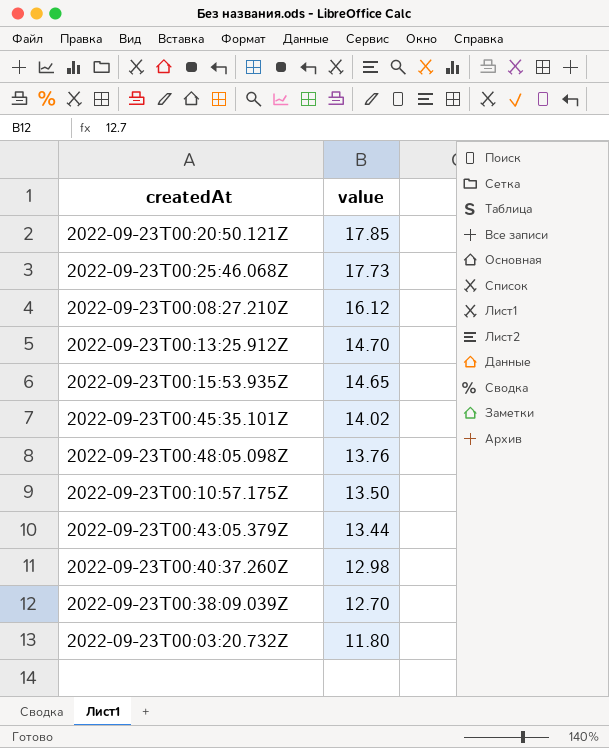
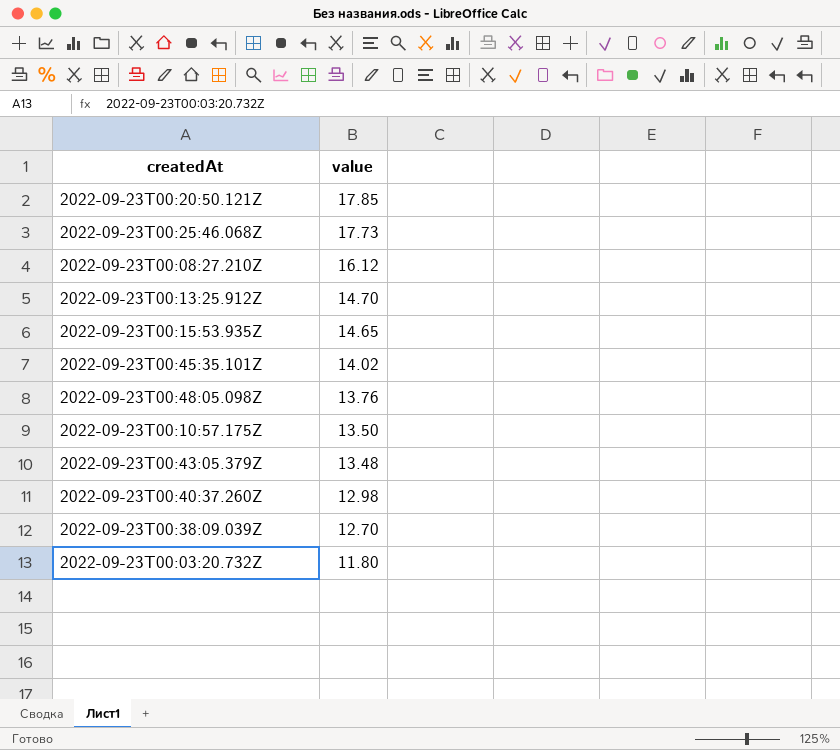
2022-09-23T00:43:05.379Z | value: 13.44 -> 13.48

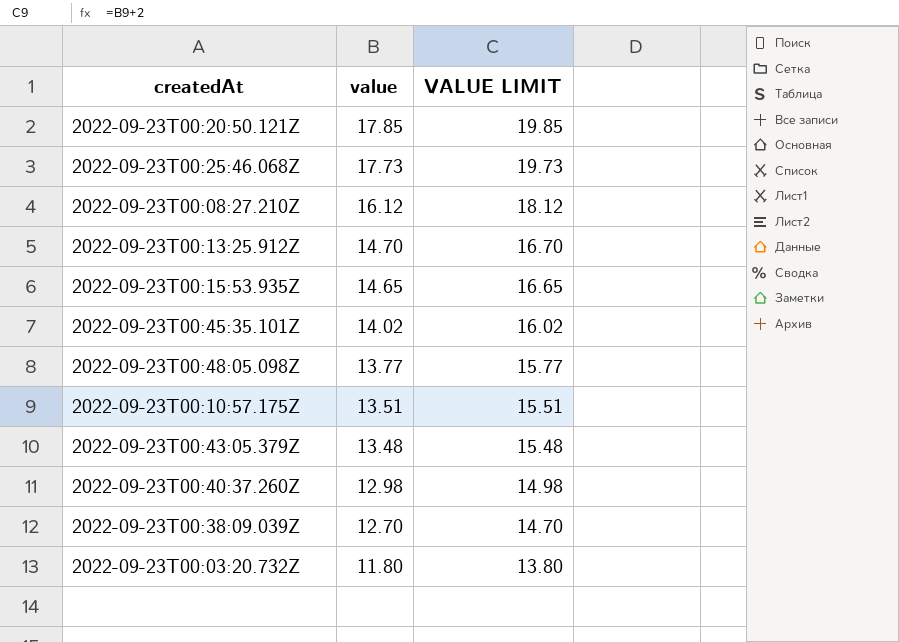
column VALUE LIMIT | formula: none -> [value] + 2
2022-09-23T00:48:05.098Z | value: 13.76 -> 13.77
2022-09-23T00:10:57.175Z | value: 13.50 -> 13.51

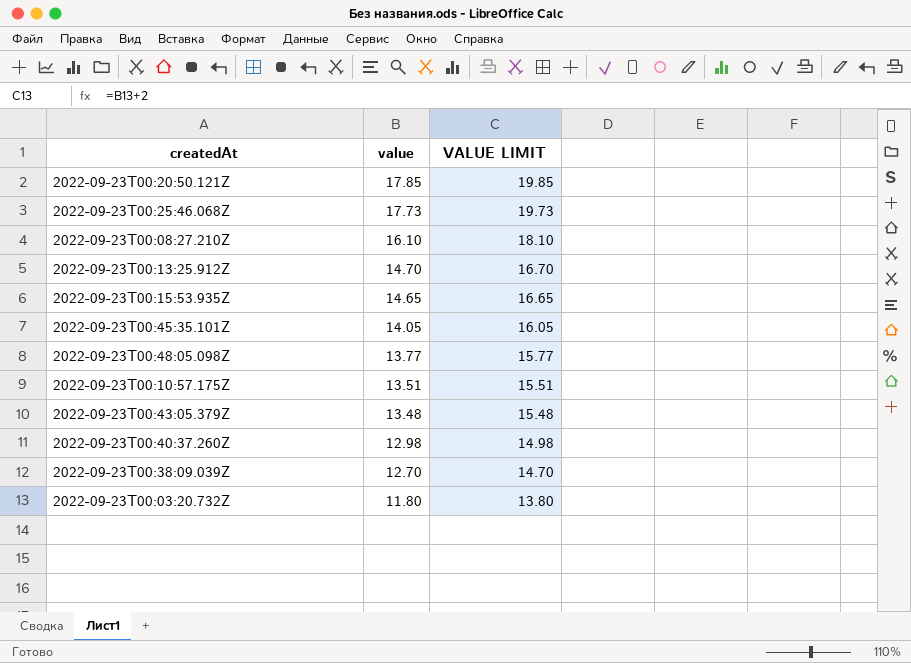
2022-09-23T00:08:27.210Z | value: 16.12 -> 16.10
2022-09-23T00:08:27.210Z | VALUE LIMIT: 18.12 -> 18.10
2022-09-23T00:45:35.101Z | value: 14.02 -> 14.05
2022-09-23T00:45:35.101Z | VALUE LIMIT: 16.02 -> 16.05

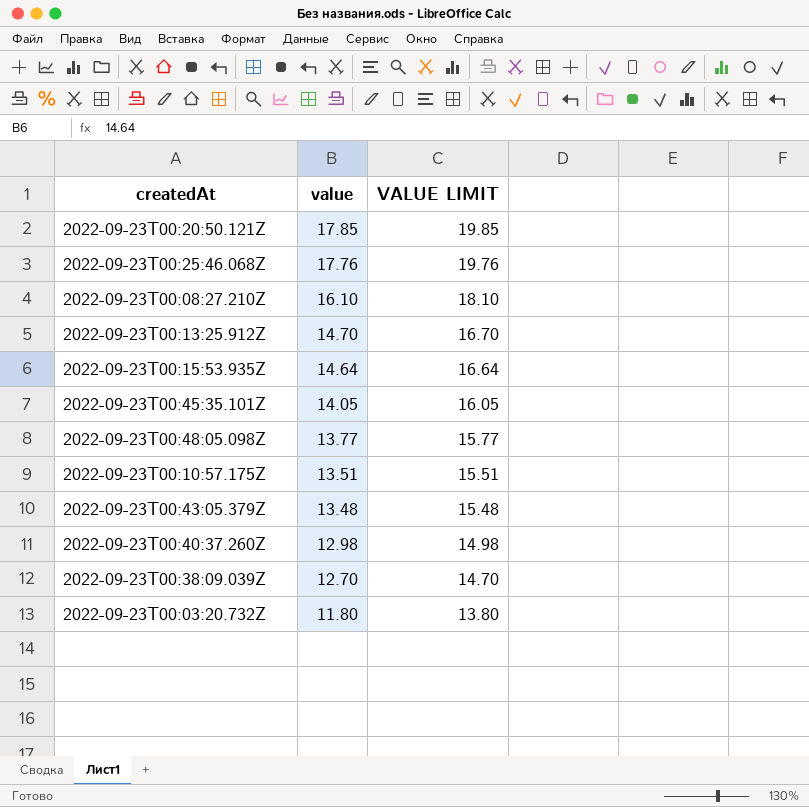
2022-09-23T00:25:46.068Z | value: 17.73 -> 17.76
2022-09-23T00:25:46.068Z | VALUE LIMIT: 19.73 -> 19.76
2022-09-23T00:15:53.935Z | value: 14.65 -> 14.64
2022-09-23T00:15:53.935Z | VALUE LIMIT: 16.65 -> 16.64

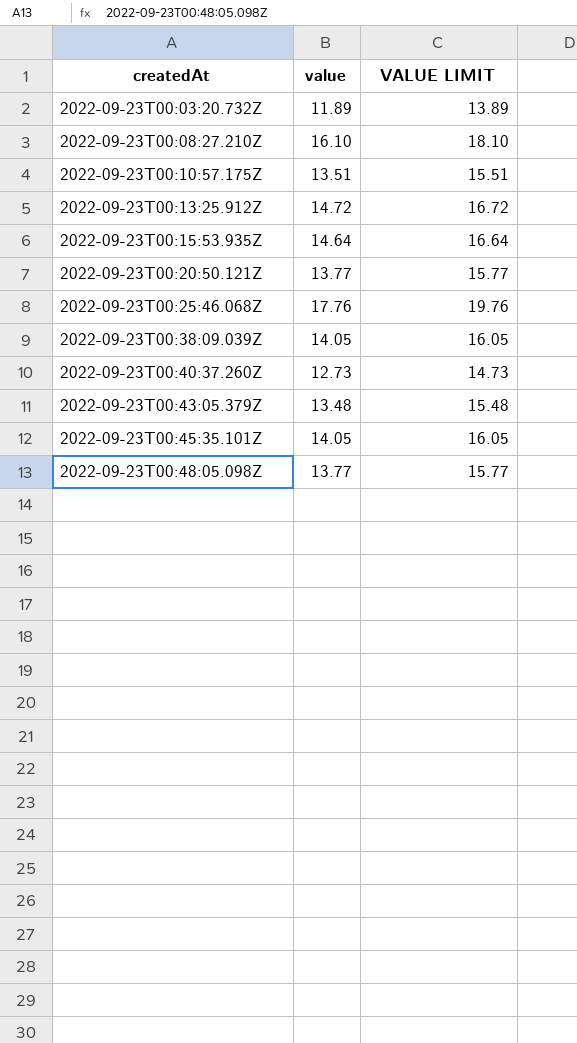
row order: value descending -> createdAt ascending
2022-09-23T00:03:20.732Z | value: 11.80 -> 11.89
2022-09-23T00:03:20.732Z | VALUE LIMIT: 13.80 -> 13.89
2022-09-23T00:13:25.912Z | value: 14.70 -> 14.72
2022-09-23T00:13:25.912Z | VALUE LIMIT: 16.70 -> 16.72
2022-09-23T00:20:50.121Z | value: 17.85 -> 13.77
2022-09-23T00:20:50.121Z | VALUE LIMIT: 19.85 -> 15.77
2022-09-23T00:38:09.039Z | value: 12.70 -> 14.05
2022-09-23T00:38:09.039Z | VALUE LIMIT: 14.70 -> 16.05
2022-09-23T00:40:37.260Z | value: 12.98 -> 12.73
2022-09-23T00:40:37.260Z | VALUE LIMIT: 14.98 -> 14.73

